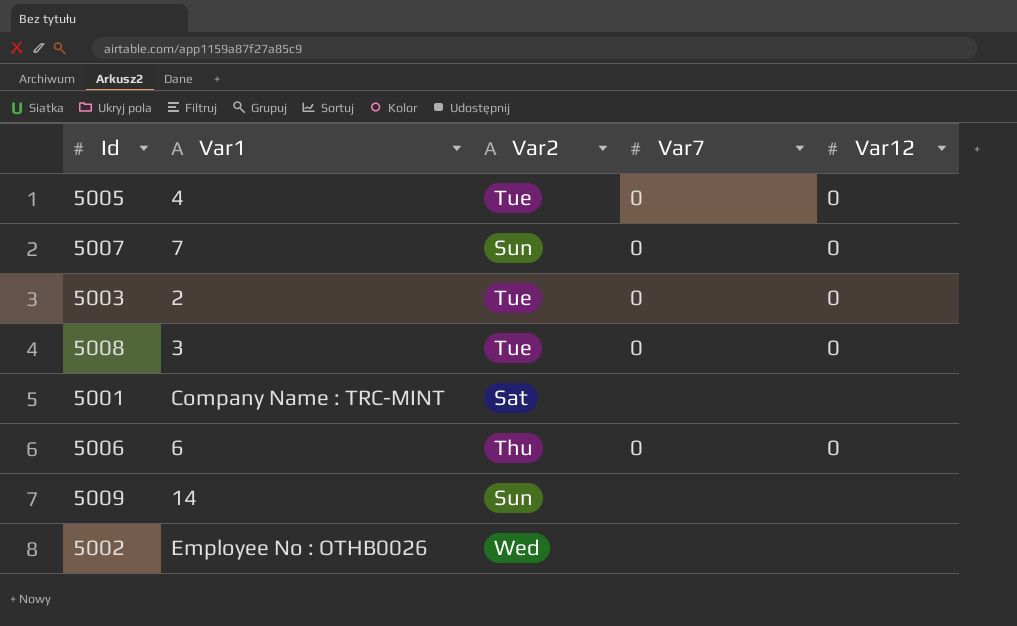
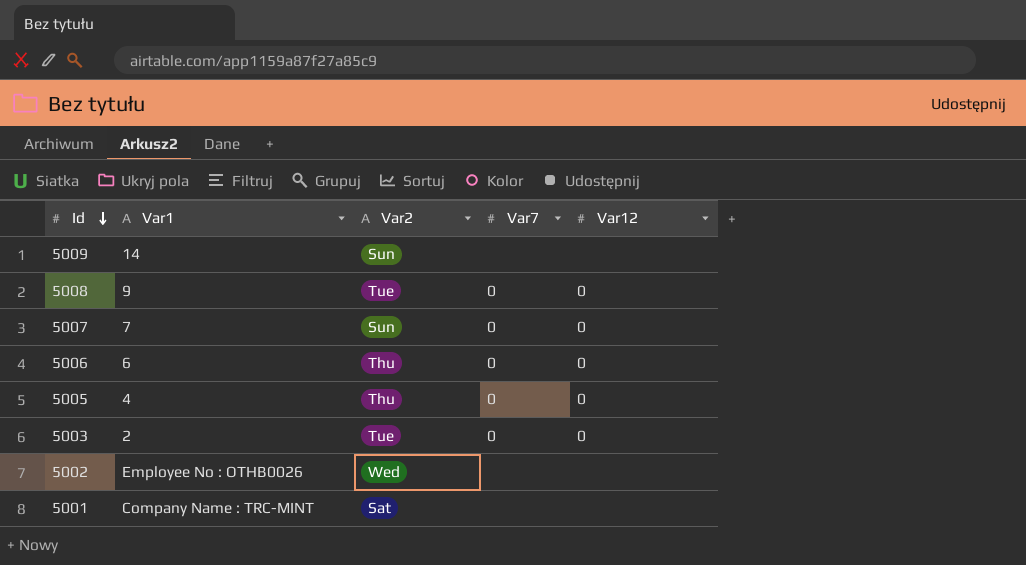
row order: none -> Id descending
5008 | Var1: 3 -> 9
5005 | Var2: Tue -> Thu

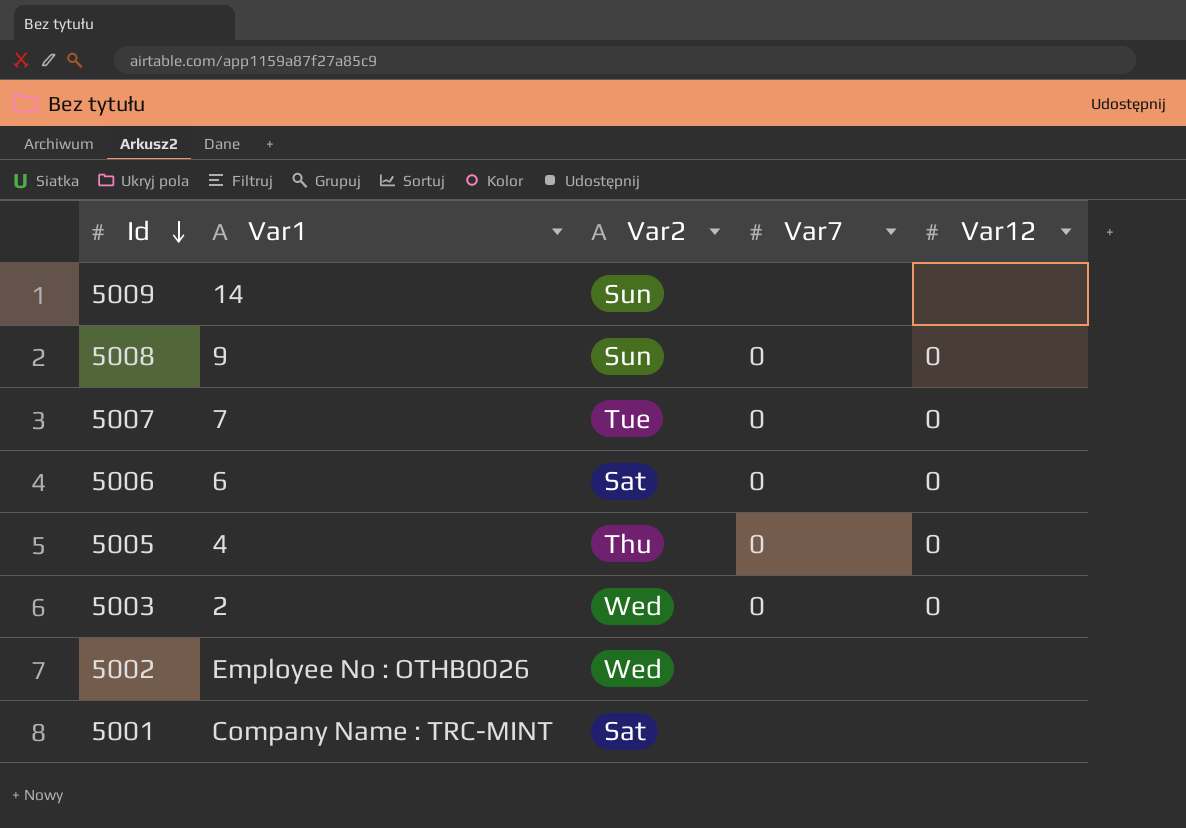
5008 | Var2: Tue -> Sun
5007 | Var2: Sun -> Tue
5006 | Var2: Thu -> Sat
5003 | Var2: Tue -> Wed

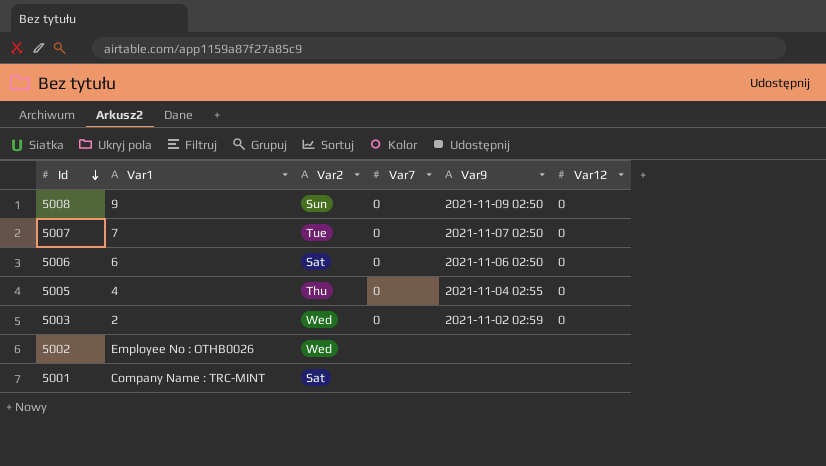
column Var9 | position: none -> 5
row 5009: 14 | Sun | none | none -> none

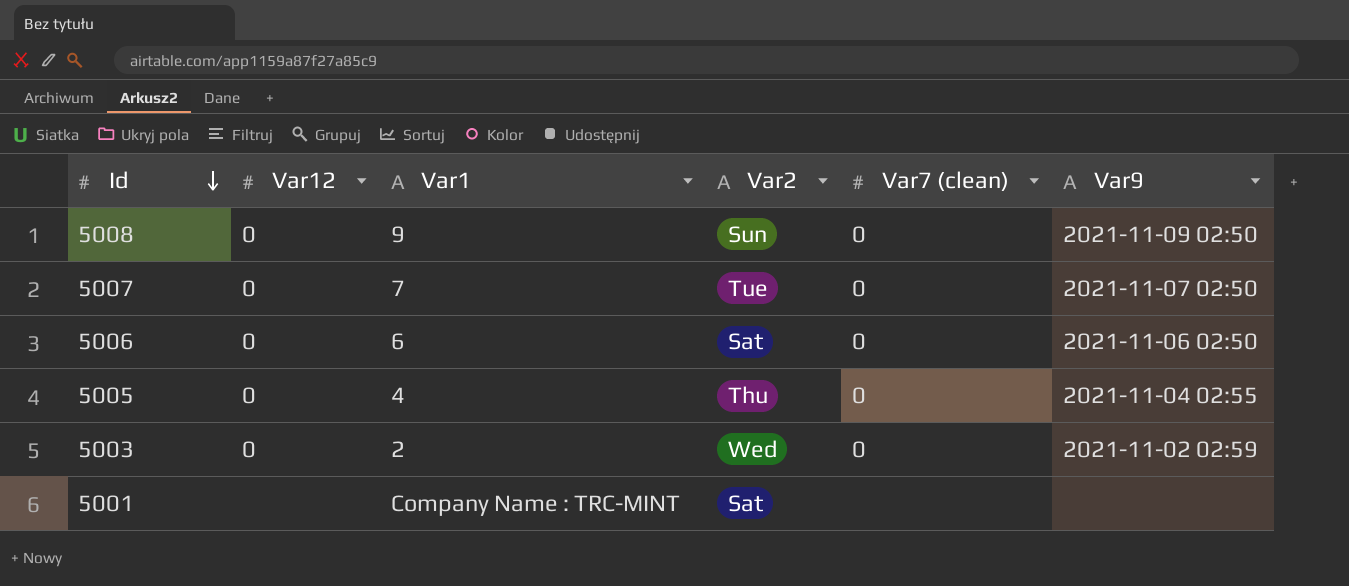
column Var12 | position: 6 -> 2
column name: Var7 -> Var7 (clean)
row 5002: Employee No : OTHB0026 | Wed | none | none | none -> none

